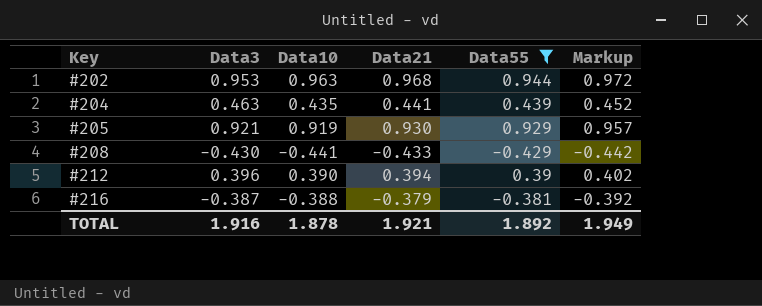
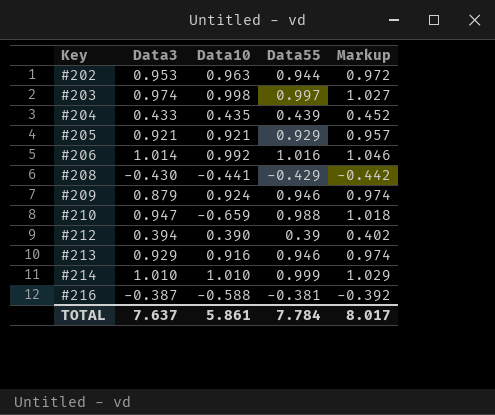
filter: Data55 <= 0.944 -> none
column Data21 | position: 4 -> none
#204 | Data3: 0.463 -> 0.433
#205 | Data10: 0.919 -> 0.921
#212 | Data3: 0.396 -> 0.394
#216 | Data10: -0.388 -> -0.588
TOTAL | Data3: 1.916 -> 7.637
TOTAL | Data10: 1.878 -> 5.861
TOTAL | Data55: 1.892 -> 7.784
TOTAL | Markup: 1.949 -> 8.017

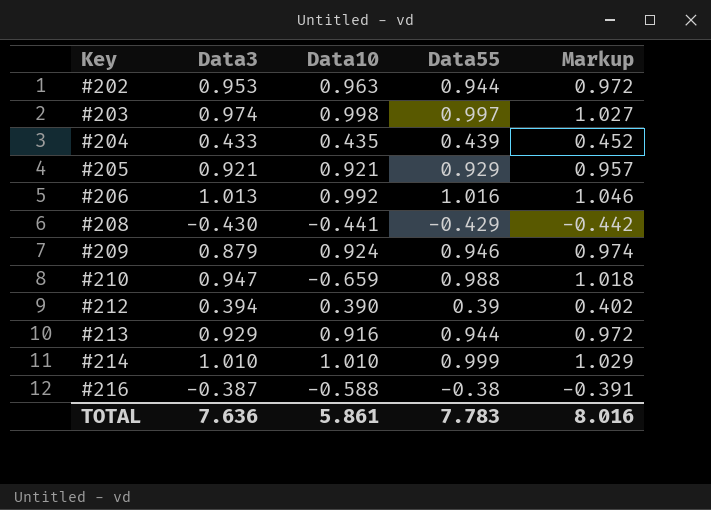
#206 | Data3: 1.014 -> 1.013
#213 | Data55: 0.946 -> 0.944
#213 | Markup: 0.974 -> 0.972
#216 | Data55: -0.381 -> -0.38
#216 | Markup: -0.392 -> -0.391
TOTAL | Data3: 7.637 -> 7.636
TOTAL | Data55: 7.784 -> 7.783
TOTAL | Markup: 8.017 -> 8.016

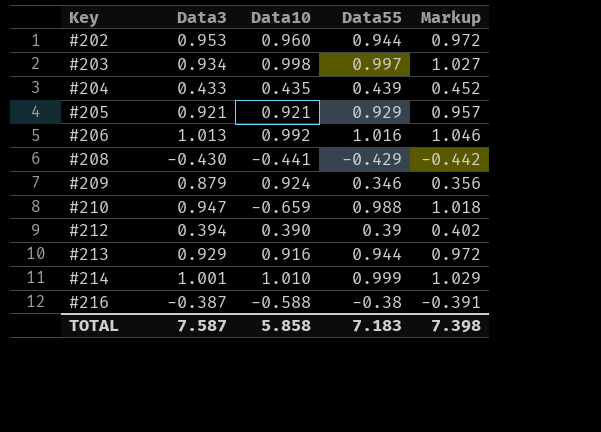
#202 | Data10: 0.963 -> 0.960
#203 | Data3: 0.974 -> 0.934
#209 | Data55: 0.946 -> 0.346
#209 | Markup: 0.974 -> 0.356
#214 | Data3: 1.010 -> 1.001
TOTAL | Data3: 7.636 -> 7.587
TOTAL | Data10: 5.861 -> 5.858
TOTAL | Data55: 7.783 -> 7.183
TOTAL | Markup: 8.016 -> 7.398

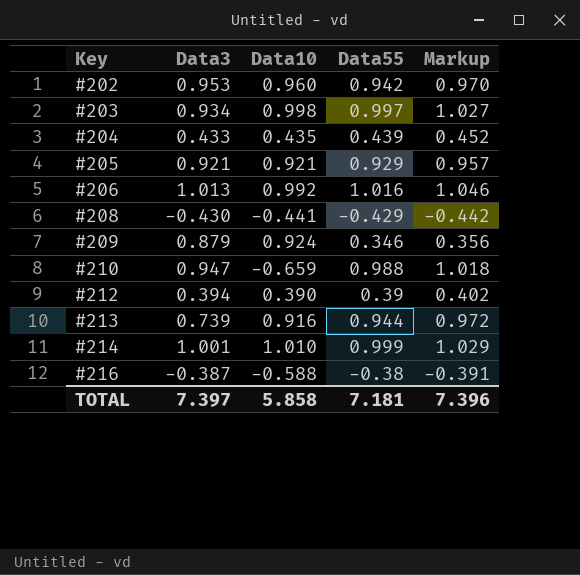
#202 | Data55: 0.944 -> 0.942
#202 | Markup: 0.972 -> 0.970
#213 | Data3: 0.929 -> 0.739
TOTAL | Data3: 7.587 -> 7.397
TOTAL | Data55: 7.183 -> 7.181
TOTAL | Markup: 7.398 -> 7.396

